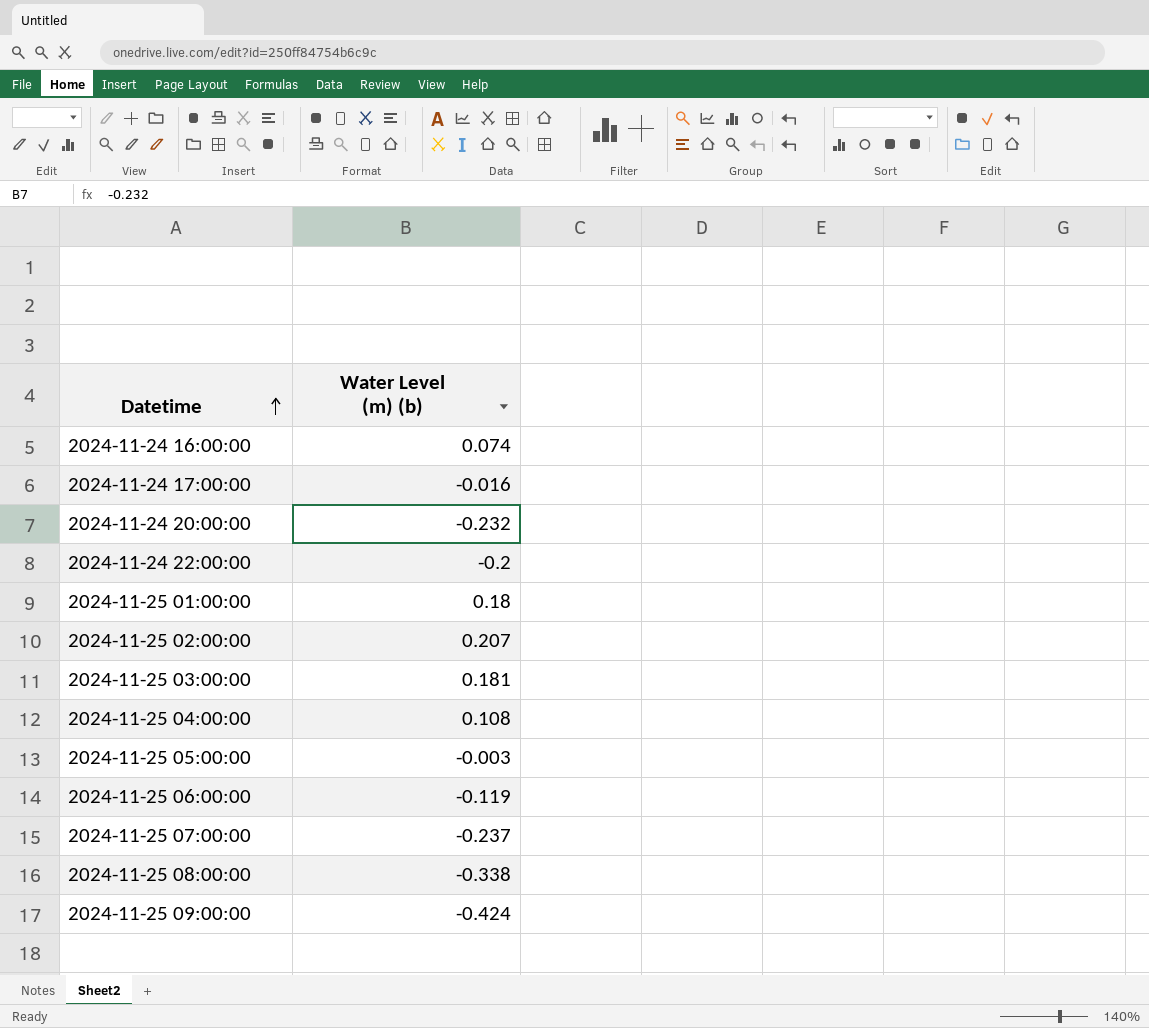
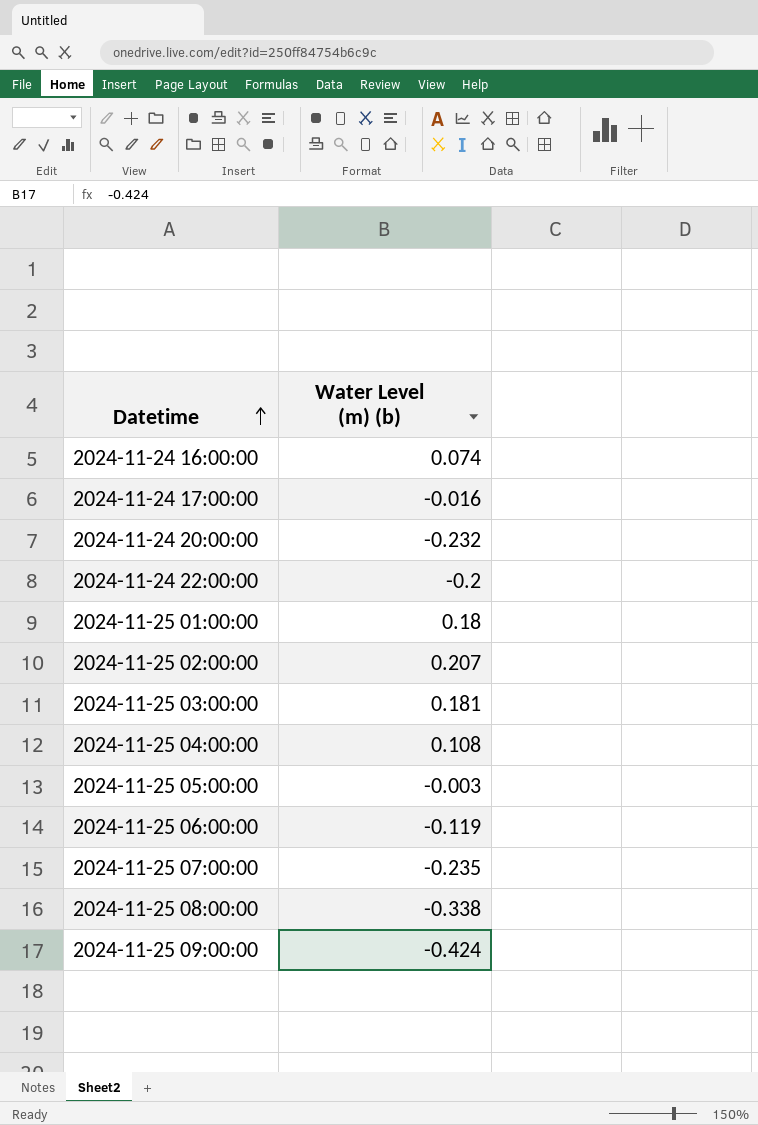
2024-11-25 07:00:00 | Water Level (m) (b): -0.237 -> -0.235

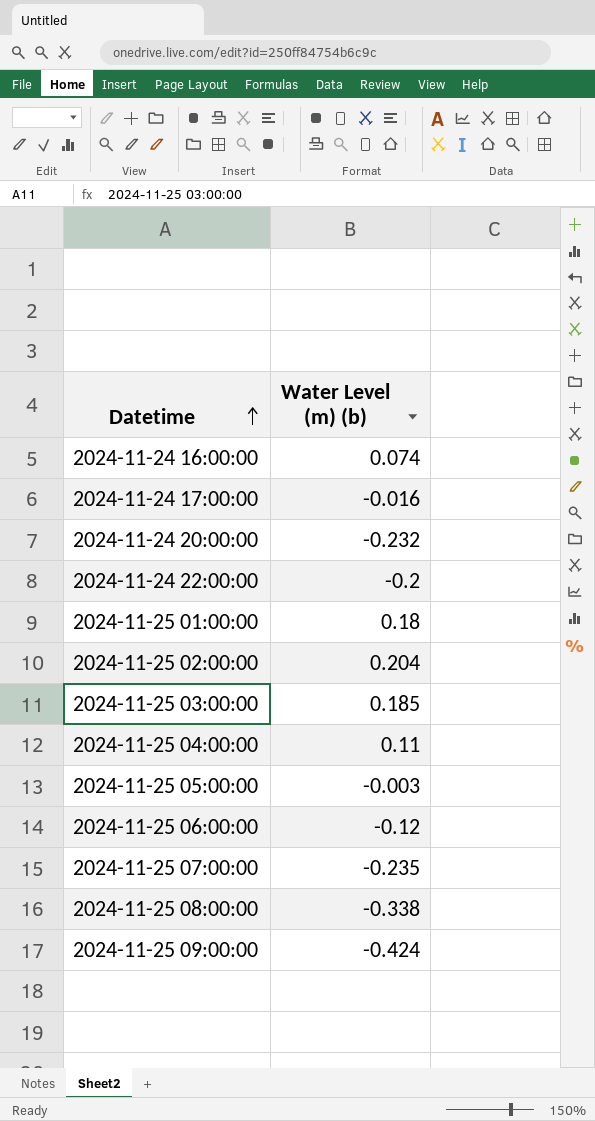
2024-11-25 02:00:00 | Water Level (m) (b): 0.207 -> 0.204
2024-11-25 03:00:00 | Water Level (m) (b): 0.181 -> 0.185
2024-11-25 04:00:00 | Water Level (m) (b): 0.108 -> 0.11
2024-11-25 06:00:00 | Water Level (m) (b): -0.119 -> -0.12

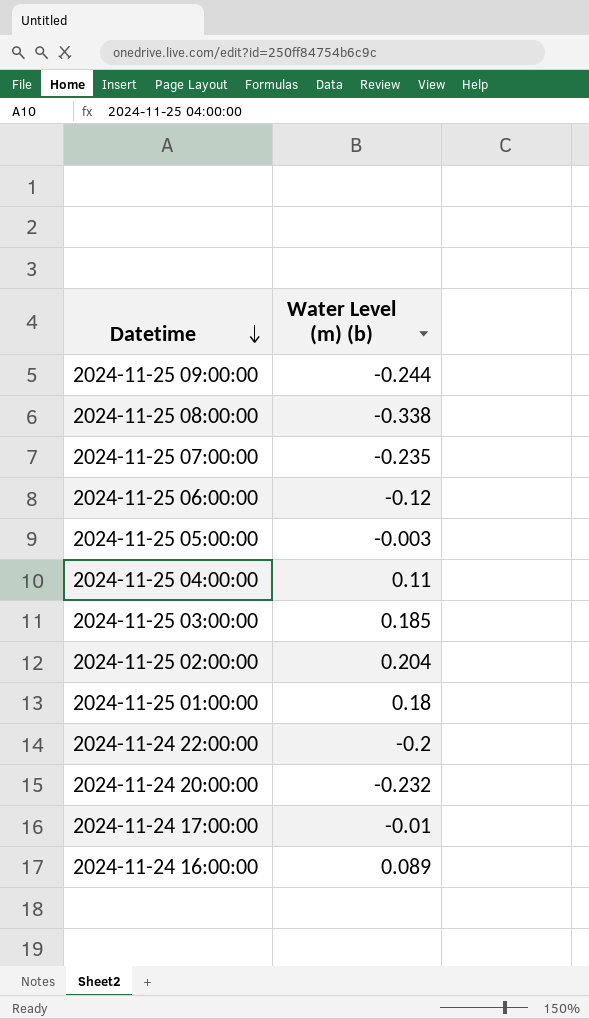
row order: Datetime ascending -> Datetime descending
2024-11-25 09:00:00 | Water Level (m) (b): -0.424 -> -0.244
2024-11-24 17:00:00 | Water Level (m) (b): -0.016 -> -0.01
2024-11-24 16:00:00 | Water Level (m) (b): 0.074 -> 0.089

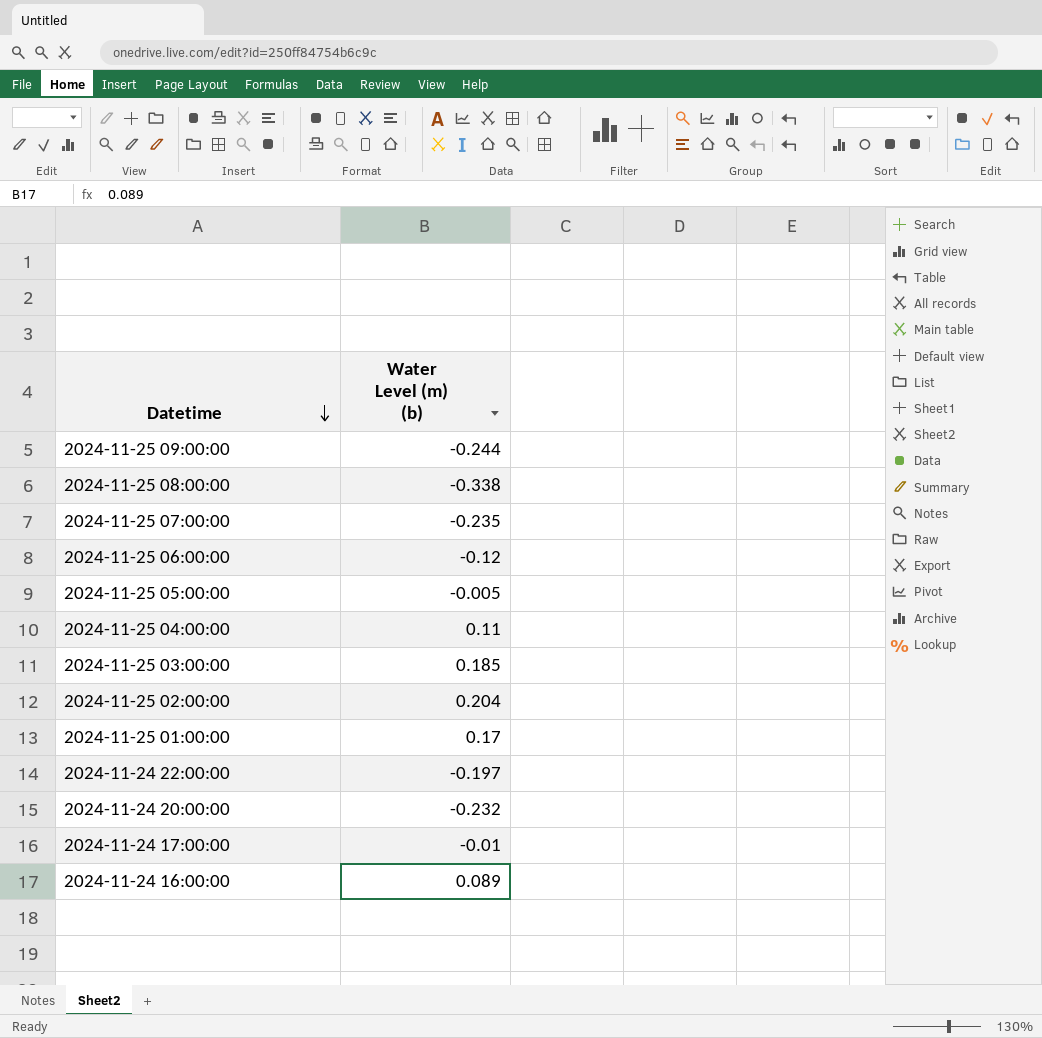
2024-11-25 05:00:00 | Water Level (m) (b): -0.003 -> -0.005
2024-11-25 01:00:00 | Water Level (m) (b): 0.18 -> 0.17
2024-11-24 22:00:00 | Water Level (m) (b): -0.2 -> -0.197

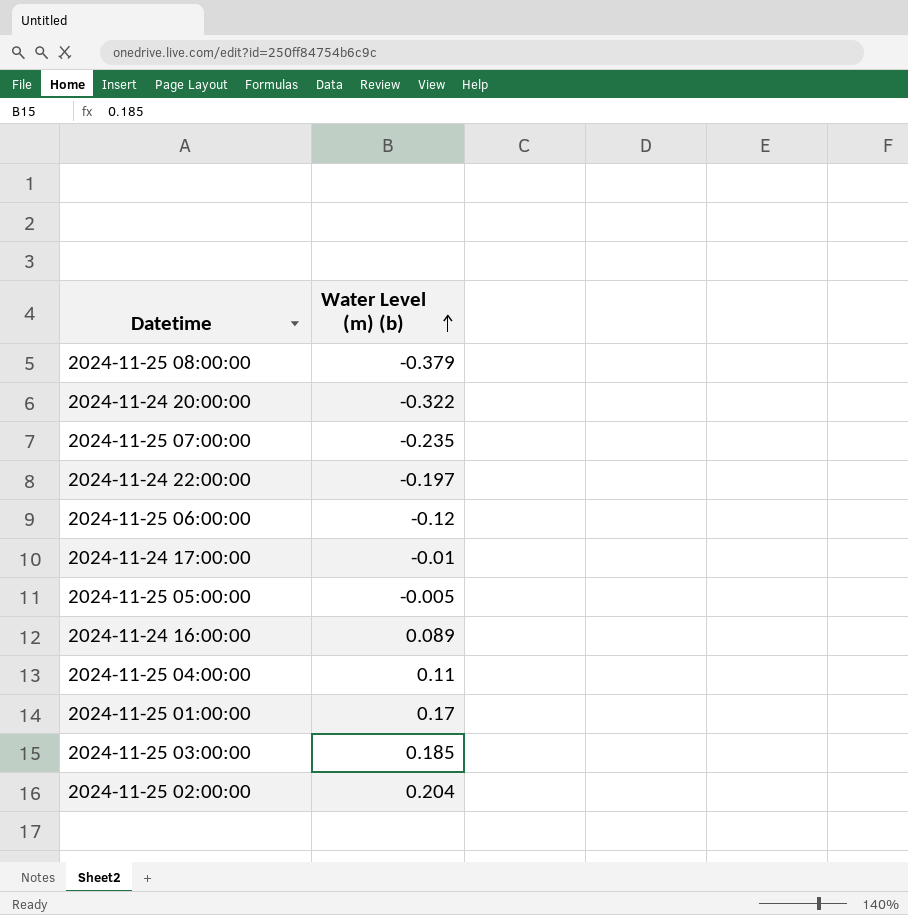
row order: Datetime descending -> Water Level (m) (b) ascending
row 2024-11-25 09:00:00: -0.244 -> none
2024-11-25 08:00:00 | Water Level (m) (b): -0.338 -> -0.379
2024-11-24 20:00:00 | Water Level (m) (b): -0.232 -> -0.322

